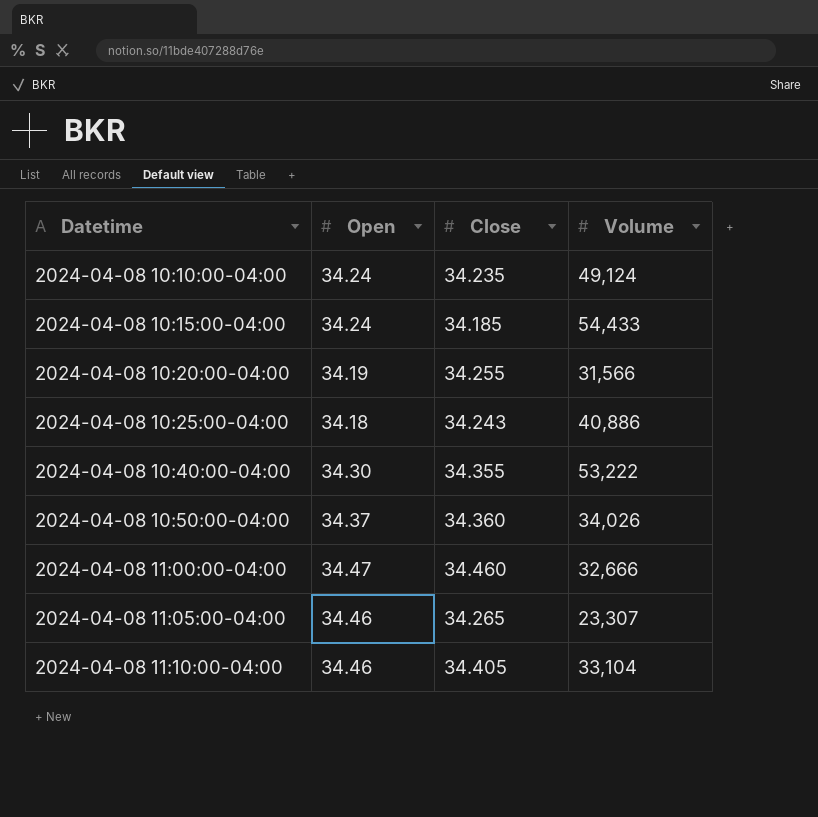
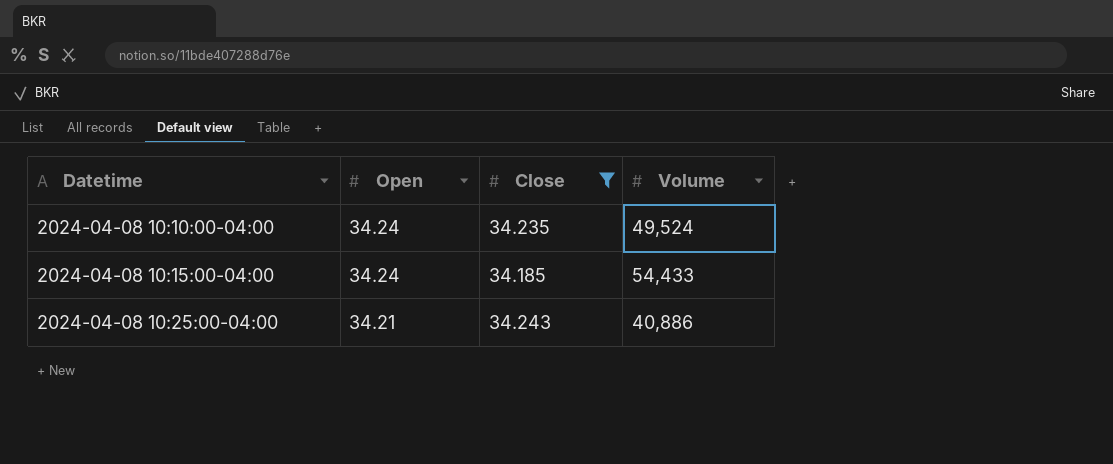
filter: none -> Close <= 34.243
2024-04-08 10:10:00-04:00 | Volume: 49,124 -> 49,524
2024-04-08 10:25:00-04:00 | Open: 34.18 -> 34.21

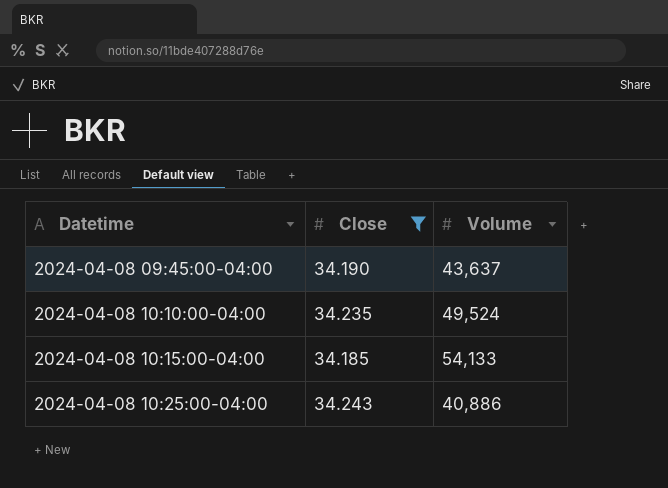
column Open | position: 2 -> none
row 2024-04-08 09:45:00-04:00: none -> 34.190 | 43,637
2024-04-08 10:15:00-04:00 | Volume: 54,433 -> 54,133

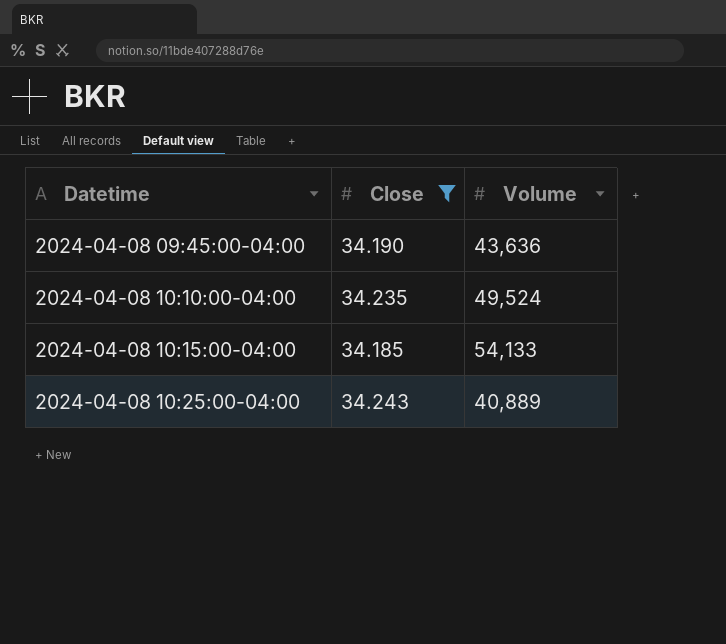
2024-04-08 09:45:00-04:00 | Volume: 43,637 -> 43,636
2024-04-08 10:25:00-04:00 | Volume: 40,886 -> 40,889

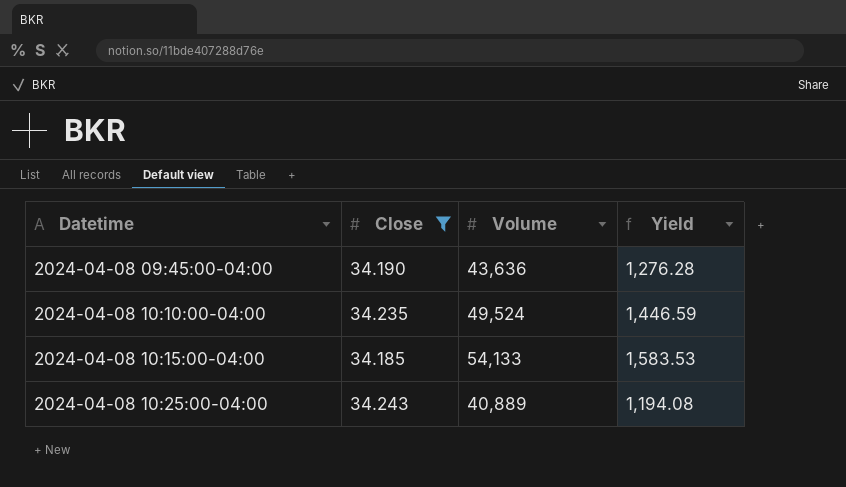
column Yield | formula: none -> [Volume] / [Close]

